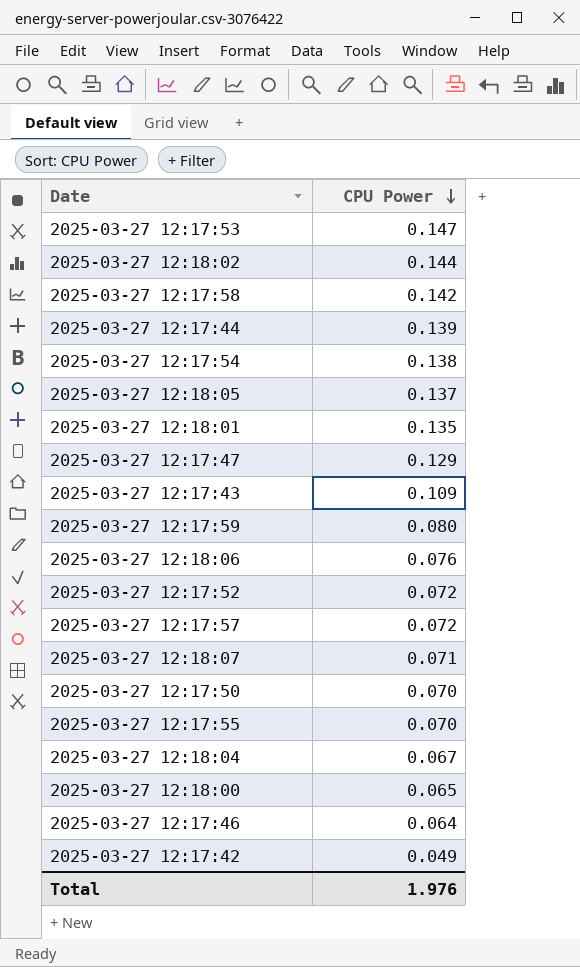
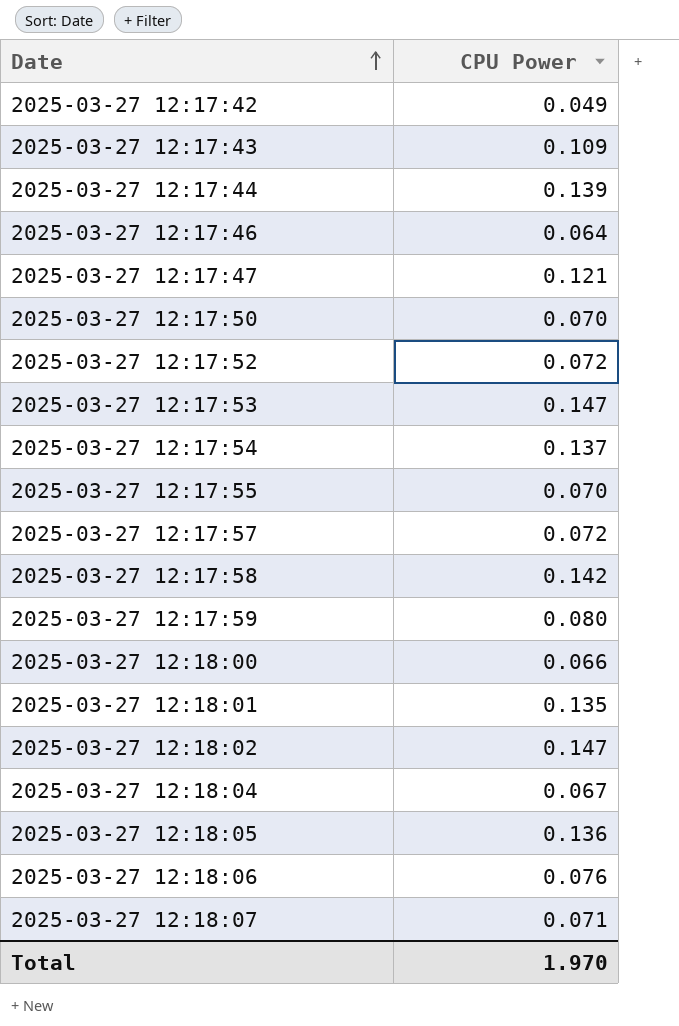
row order: CPU Power descending -> Date ascending
2025-03-27 12:17:47 | CPU Power: 0.129 -> 0.121
2025-03-27 12:17:54 | CPU Power: 0.138 -> 0.137
2025-03-27 12:18:00 | CPU Power: 0.065 -> 0.066
2025-03-27 12:18:02 | CPU Power: 0.144 -> 0.147
2025-03-27 12:18:05 | CPU Power: 0.137 -> 0.136
Total | CPU Power: 1.976 -> 1.970

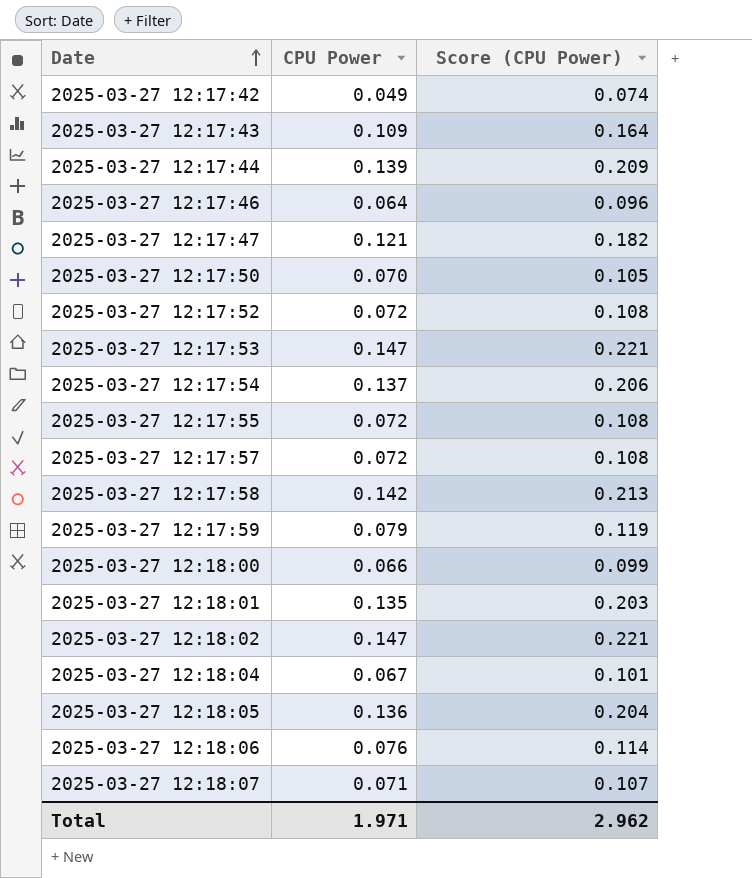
column Score (CPU Power) | formula: none -> [CPU Power] * 1.5
2025-03-27 12:17:55 | CPU Power: 0.070 -> 0.072
2025-03-27 12:17:59 | CPU Power: 0.080 -> 0.079
Total | CPU Power: 1.970 -> 1.971

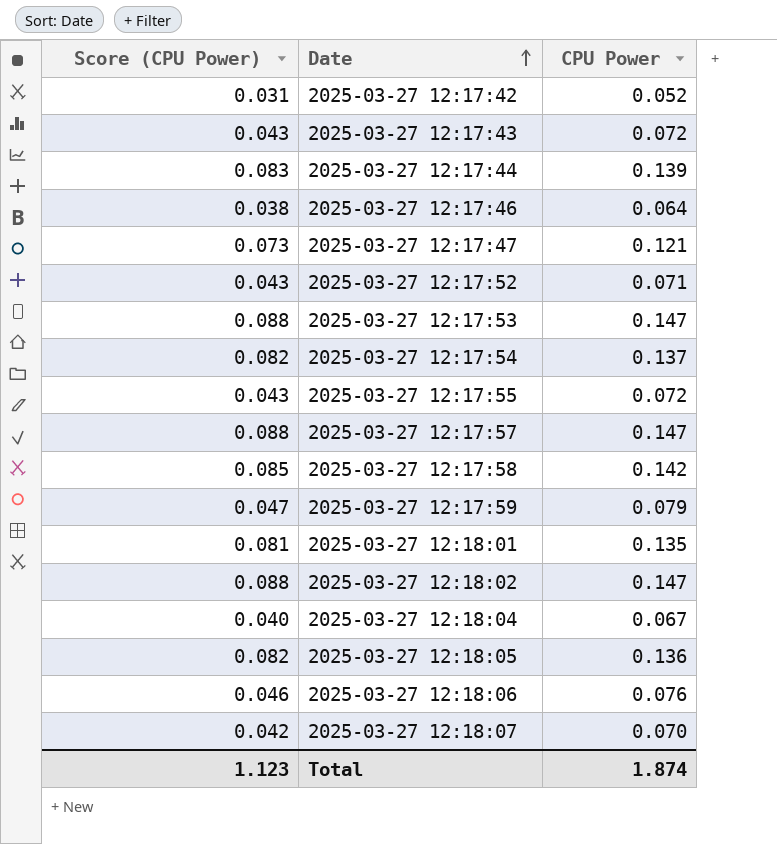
column Score (CPU Power) | formula: [CPU Power] * 1.5 -> [CPU Power] * 0.6
column Score (CPU Power) | position: 3 -> 1
row 2025-03-27 12:17:50: 0.070 | 0.105 -> none
row 2025-03-27 12:18:00: 0.066 | 0.099 -> none
2025-03-27 12:17:42 | CPU Power: 0.049 -> 0.052
2025-03-27 12:17:43 | CPU Power: 0.109 -> 0.072
2025-03-27 12:17:52 | CPU Power: 0.072 -> 0.071
2025-03-27 12:17:57 | CPU Power: 0.072 -> 0.147
2025-03-27 12:18:07 | CPU Power: 0.071 -> 0.070
Total | Score (CPU Power): 2.962 -> 1.123
Total | CPU Power: 1.971 -> 1.874

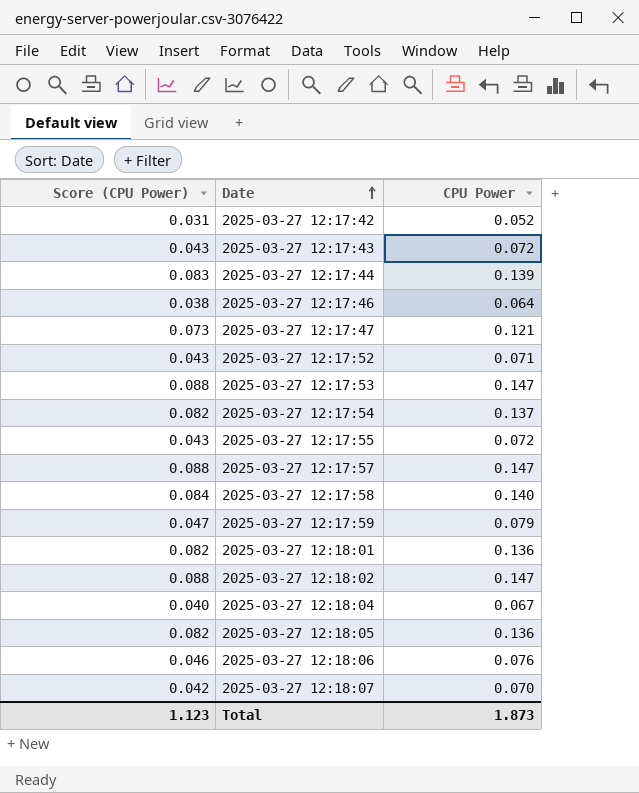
2025-03-27 12:17:58 | Score (CPU Power): 0.085 -> 0.084
2025-03-27 12:17:58 | CPU Power: 0.142 -> 0.140
2025-03-27 12:18:01 | Score (CPU Power): 0.081 -> 0.082
2025-03-27 12:18:01 | CPU Power: 0.135 -> 0.136
Total | CPU Power: 1.874 -> 1.873

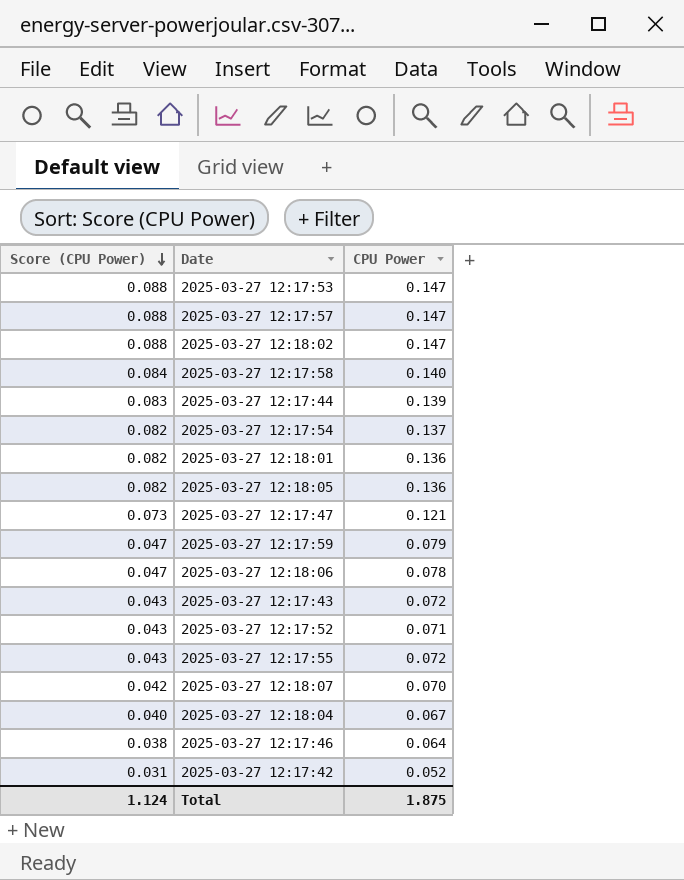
row order: Date ascending -> Score (CPU Power) descending
2025-03-27 12:18:06 | Score (CPU Power): 0.046 -> 0.047
2025-03-27 12:18:06 | CPU Power: 0.076 -> 0.078
Total | Score (CPU Power): 1.123 -> 1.124
Total | CPU Power: 1.873 -> 1.875

